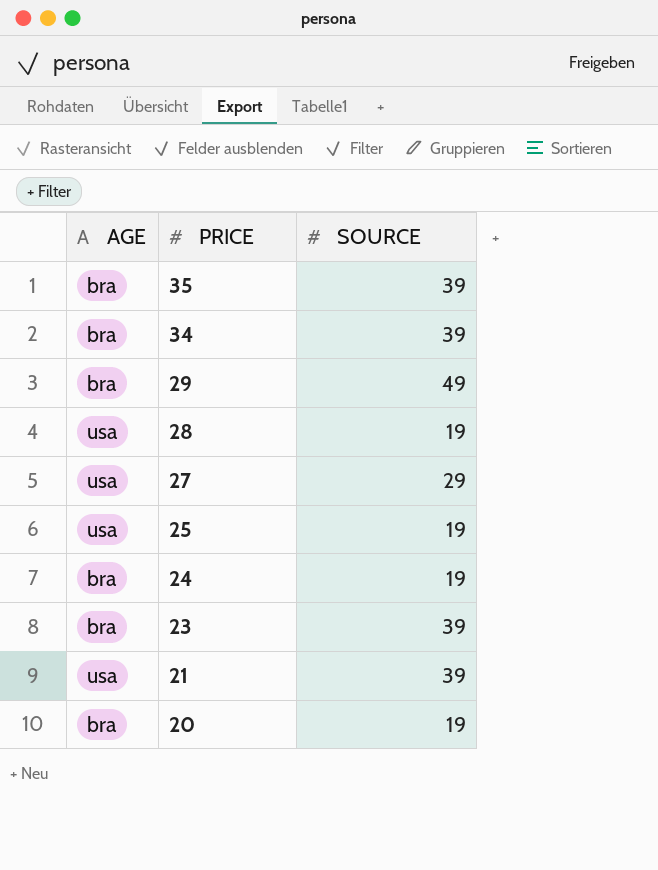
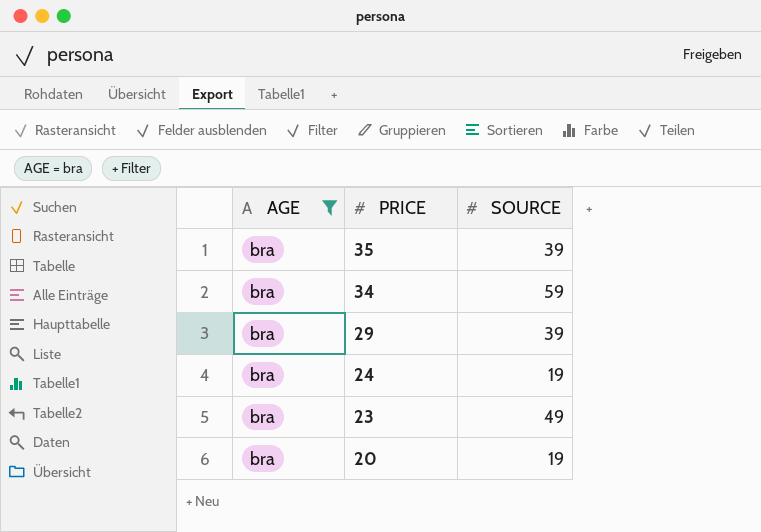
filter: none -> AGE = bra
34 | SOURCE: 39 -> 59
29 | SOURCE: 49 -> 39
23 | SOURCE: 39 -> 49

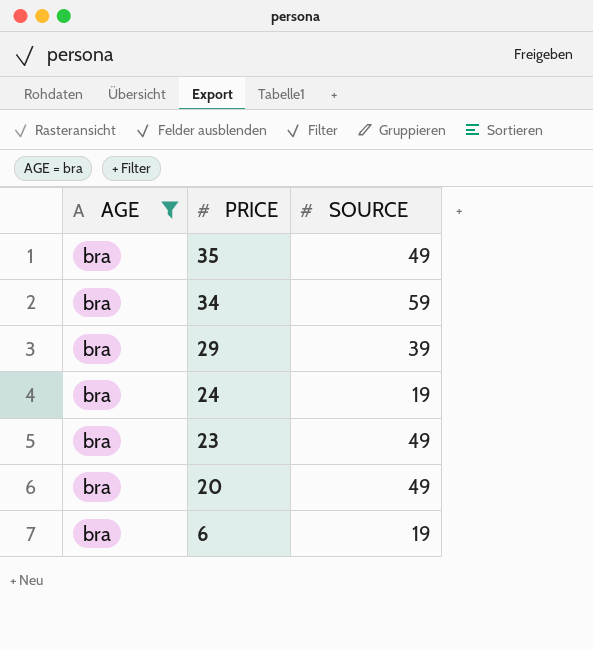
35 | SOURCE: 39 -> 49
20 | SOURCE: 19 -> 49
row 6: none -> bra | 19

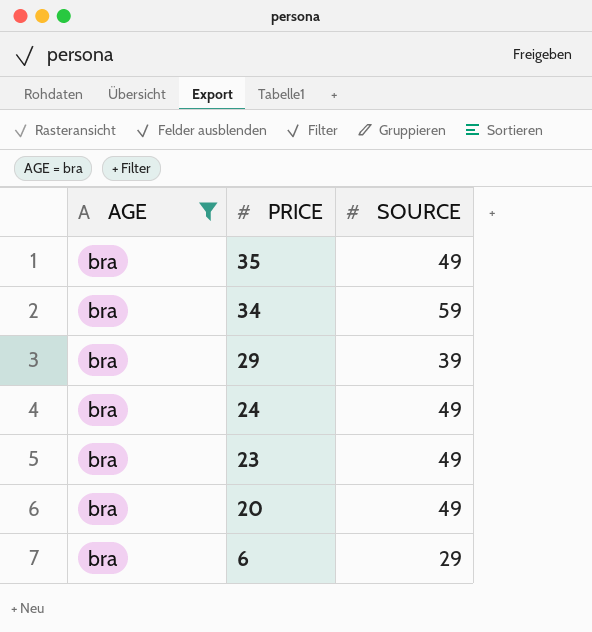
24 | SOURCE: 19 -> 49
6 | SOURCE: 19 -> 29

